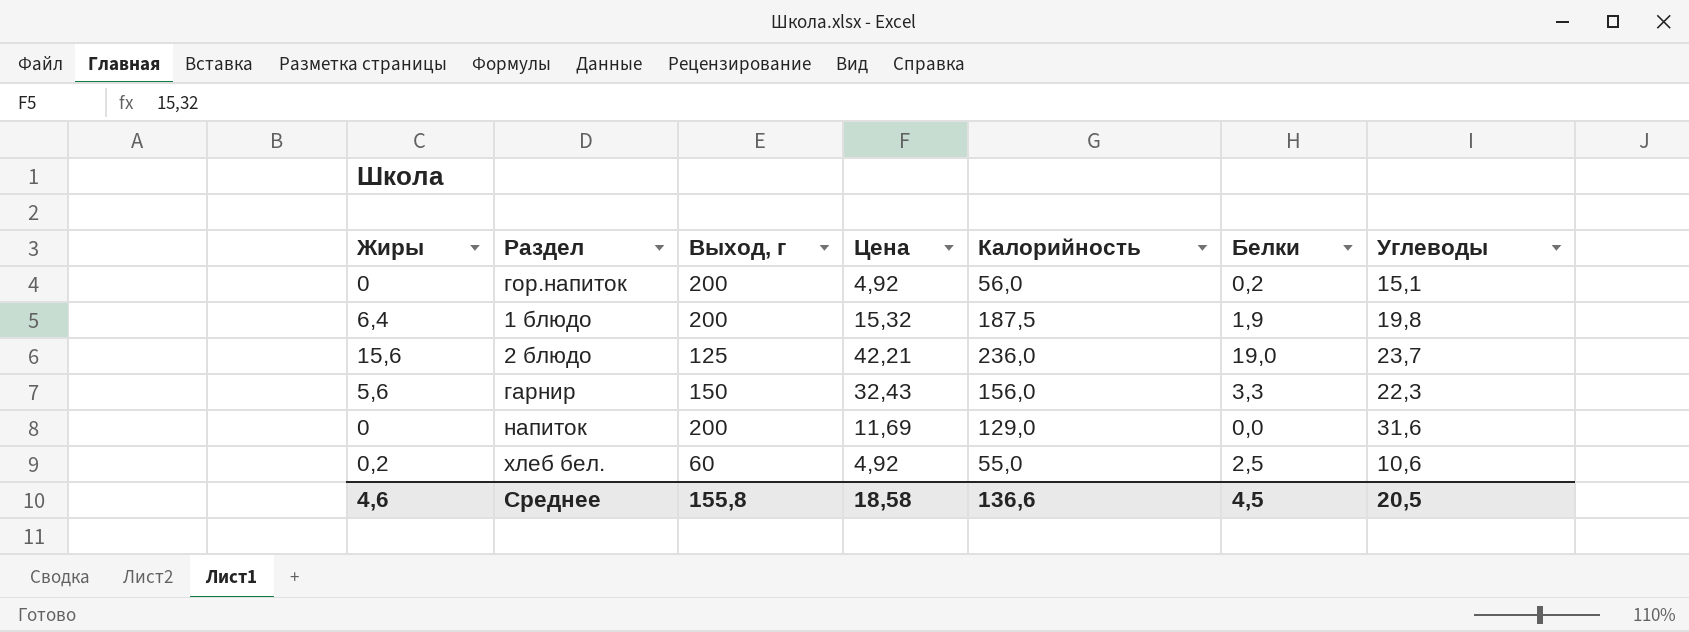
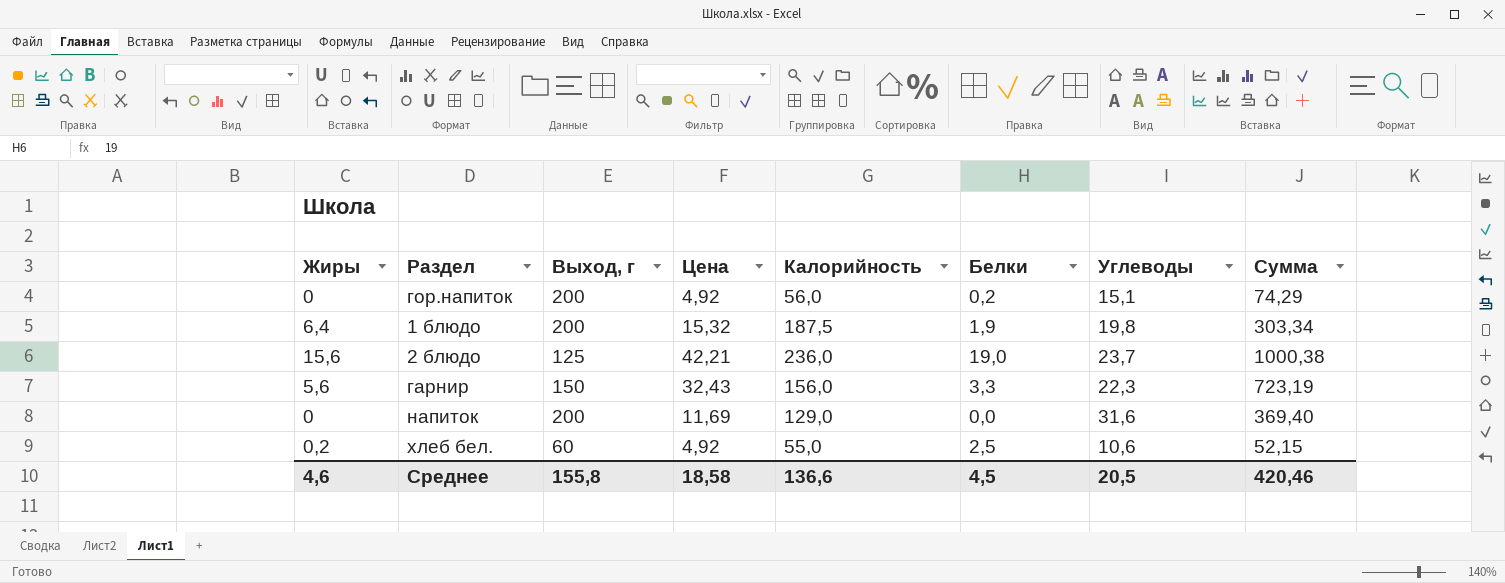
column Сумма | formula: none -> [Цена] * [Углеводы]

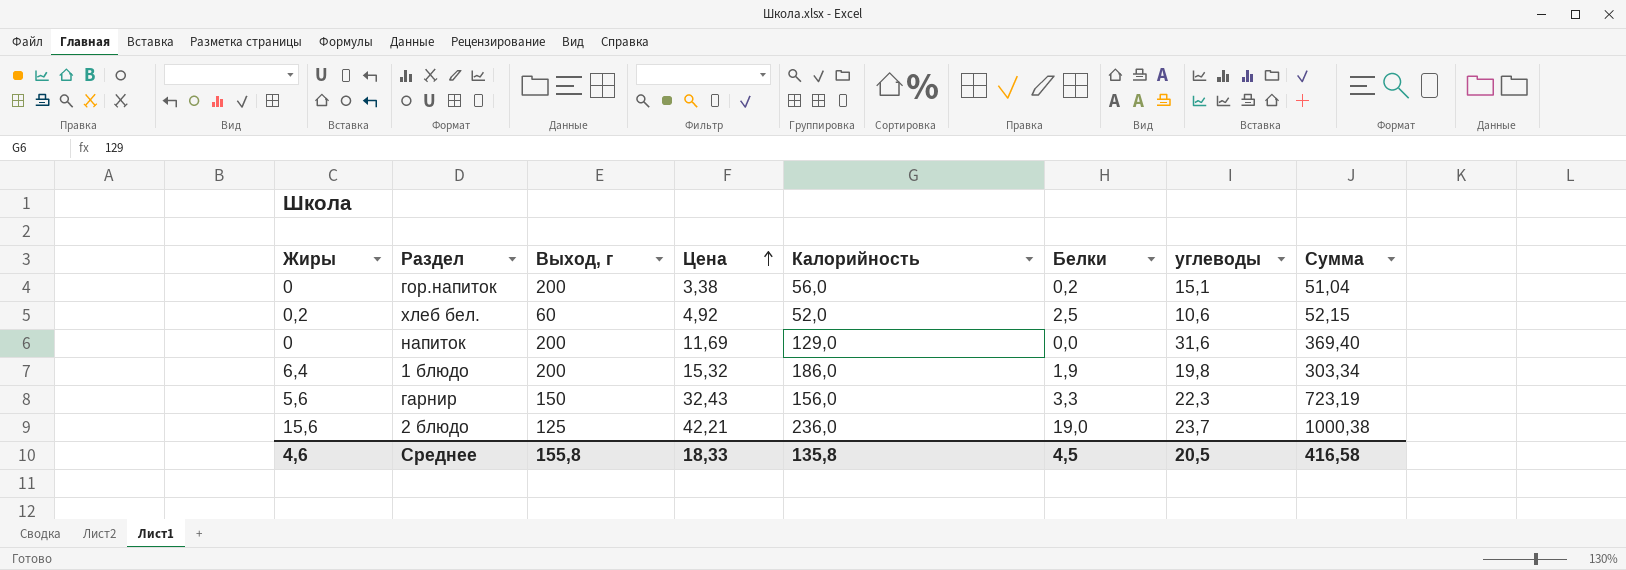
row order: none -> Цена ascending
column name: Углеводы -> углеводы
гор.напиток | Цена: 4,92 -> 3,38
гор.напиток | Сумма: 74,29 -> 51,04
хлеб бел. | Калорийность: 55,0 -> 52,0
1 блюдо | Калорийность: 187,5 -> 186,0
Среднее | Цена: 18,58 -> 18,33
Среднее | Калорийность: 136,6 -> 135,8
Среднее | Сумма: 420,46 -> 416,58

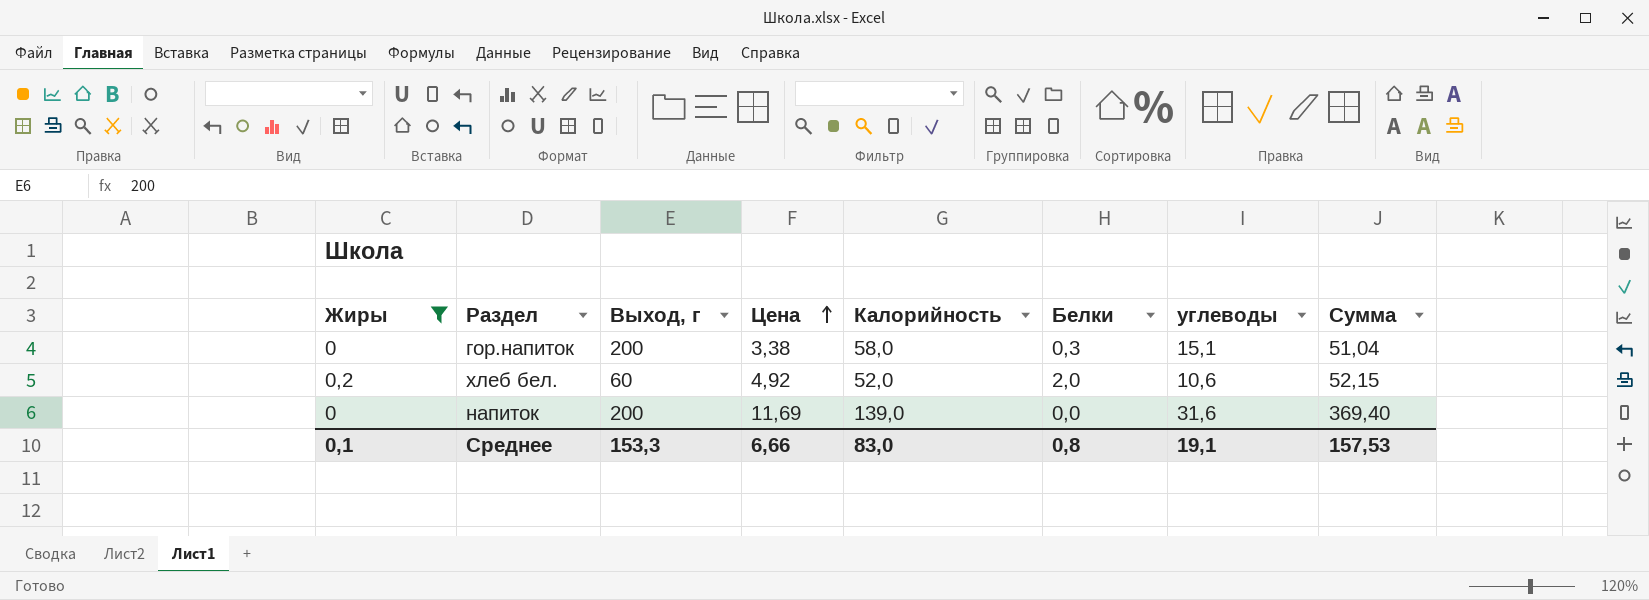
filter: none -> Жиры <= 0,2
гор.напиток | Калорийность: 56,0 -> 58,0
гор.напиток | Белки: 0,2 -> 0,3
хлеб бел. | Белки: 2,5 -> 2,0
напиток | Калорийность: 129,0 -> 139,0
Среднее | Жиры: 4,6 -> 0,1
Среднее | Выход, г: 155,8 -> 153,3
Среднее | Цена: 18,33 -> 6,66
Среднее | Калорийность: 135,8 -> 83,0
Среднее | Белки: 4,5 -> 0,8
Среднее | углеводы: 20,5 -> 19,1
Среднее | Сумма: 416,58 -> 157,53

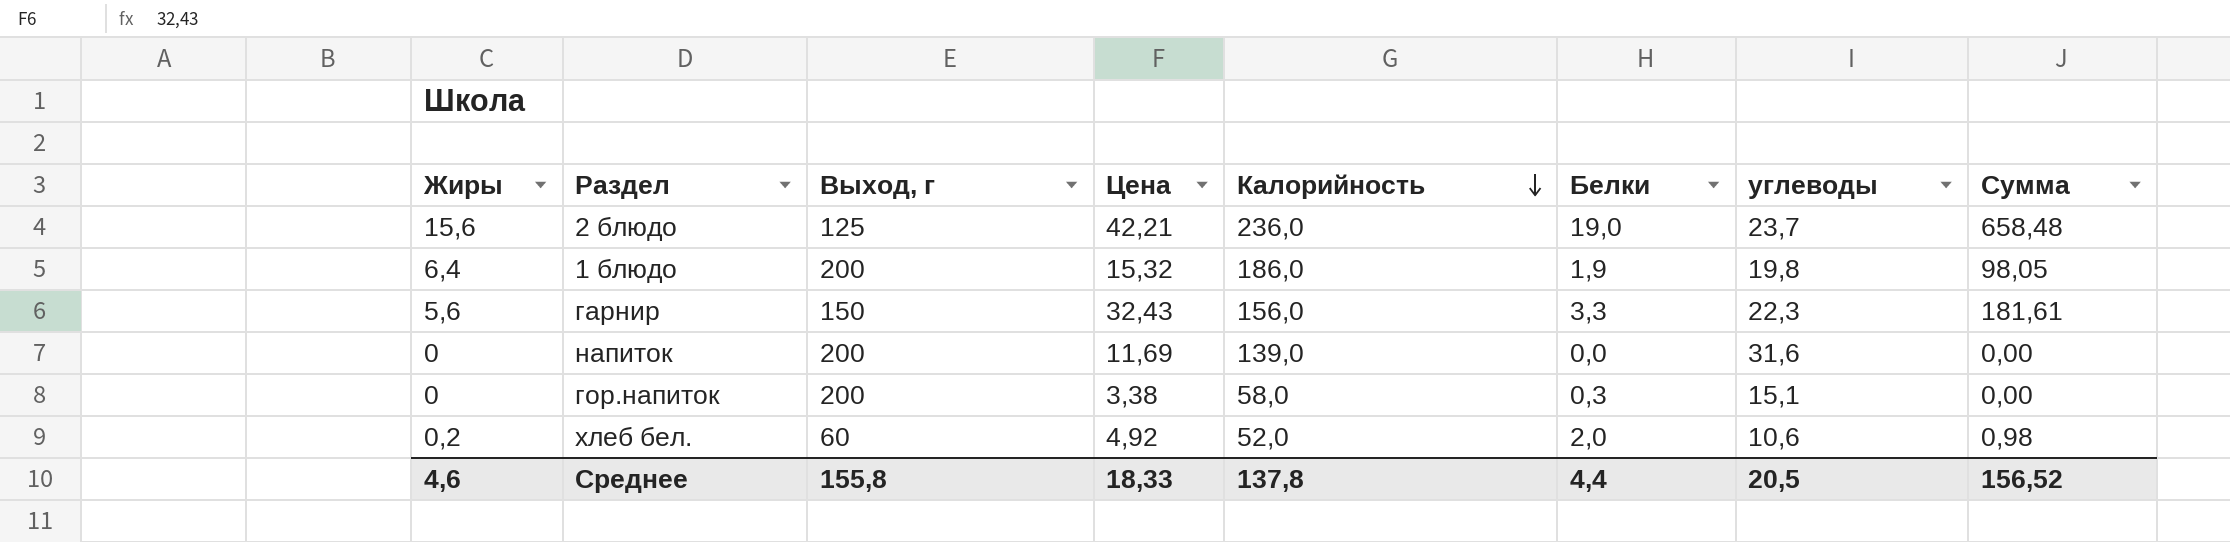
filter: Жиры <= 0,2 -> none
row order: Цена ascending -> Калорийность descending
column Сумма | formula: [Цена] * [углеводы] -> [Жиры] * [Цена]
Среднее | Жиры: 0,1 -> 4,6
Среднее | Выход, г: 153,3 -> 155,8
Среднее | Цена: 6,66 -> 18,33
Среднее | Калорийность: 83,0 -> 137,8
Среднее | Белки: 0,8 -> 4,4
Среднее | углеводы: 19,1 -> 20,5
Среднее | Сумма: 157,53 -> 156,52

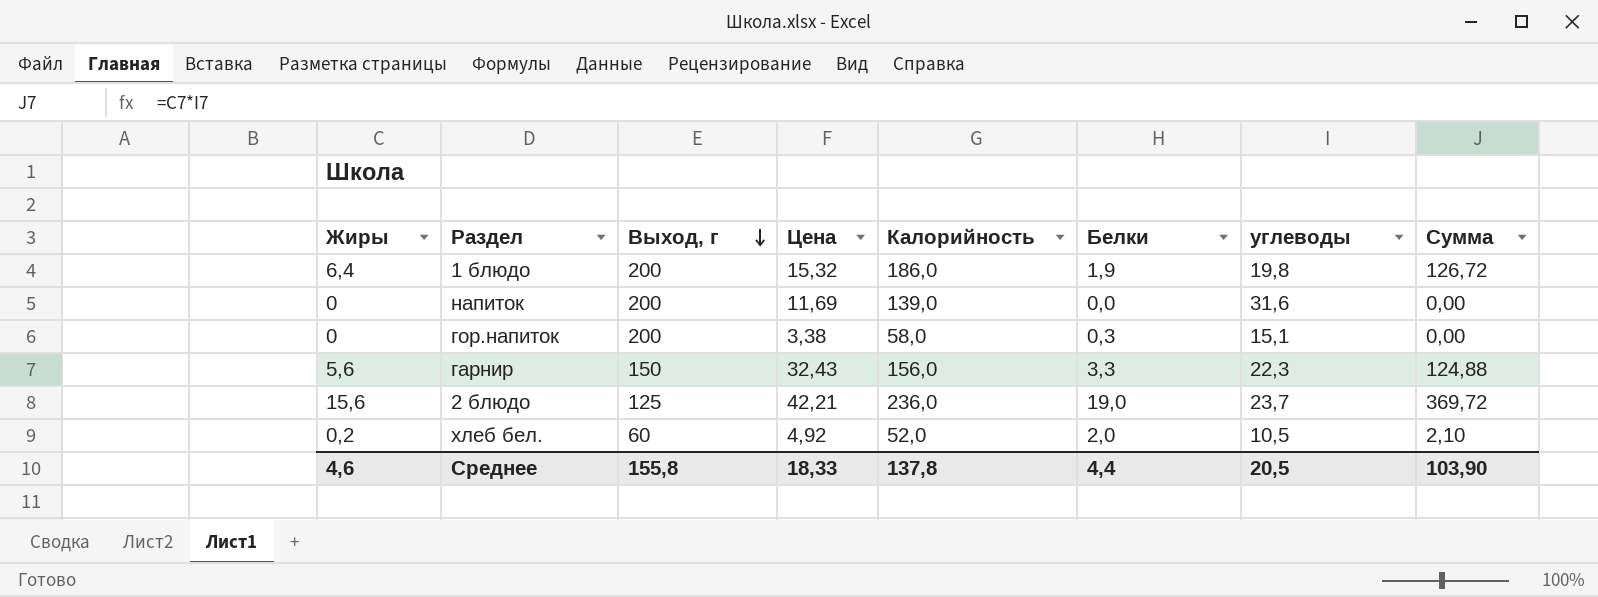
row order: Калорийность descending -> Выход, г descending
column Сумма | formula: [Жиры] * [Цена] -> [Жиры] * [углеводы]
хлеб бел. | углеводы: 10,6 -> 10,5
Среднее | Сумма: 156,52 -> 103,90

